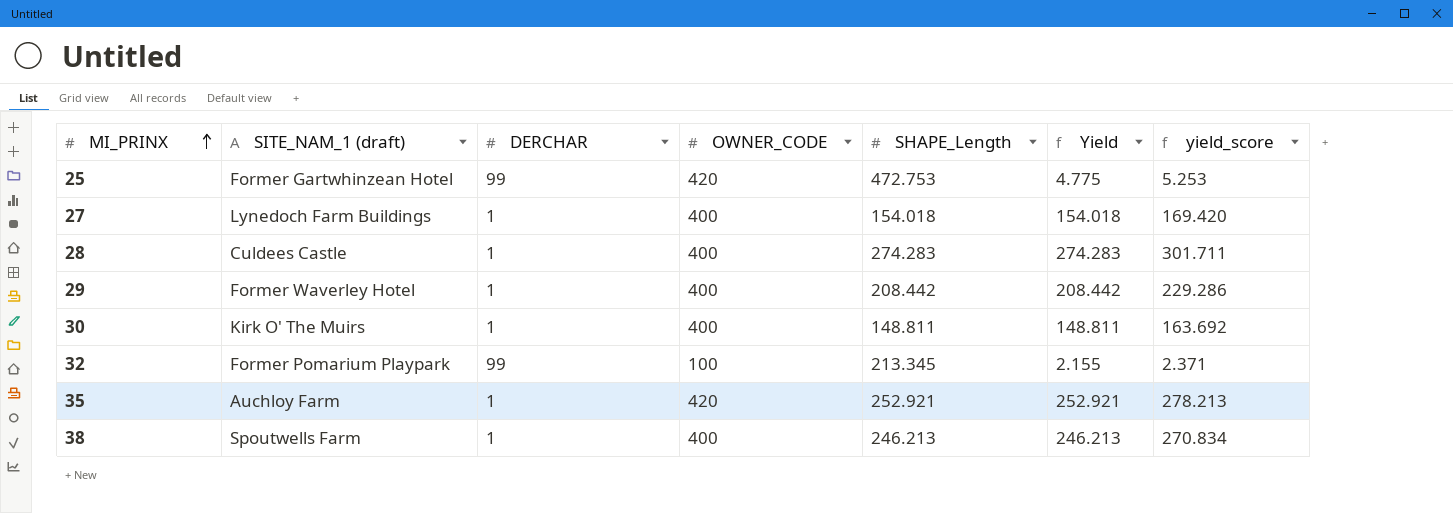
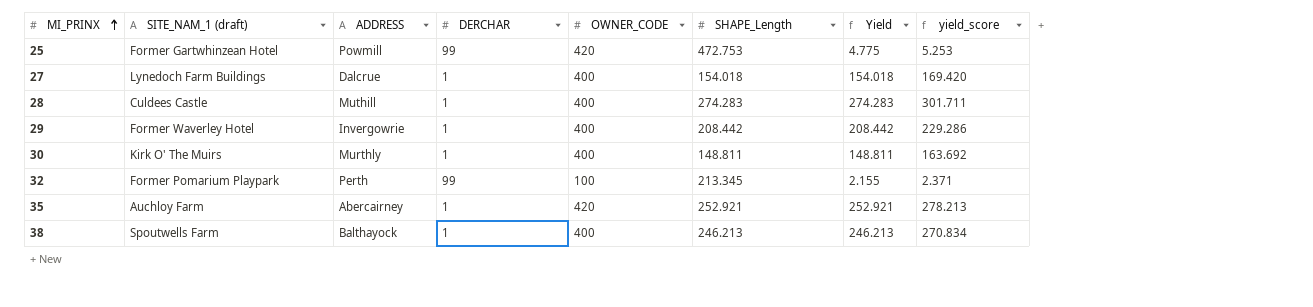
column ADDRESS | position: none -> 3

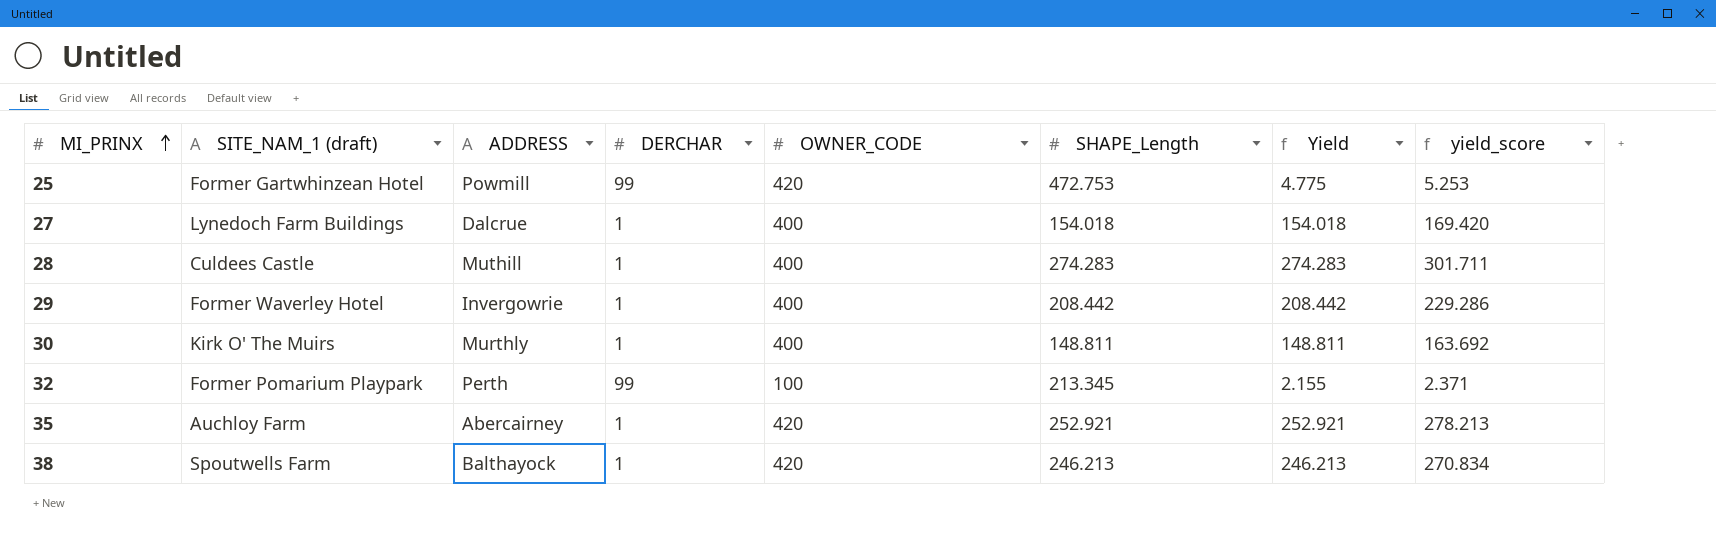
38 | OWNER_CODE: 400 -> 420

